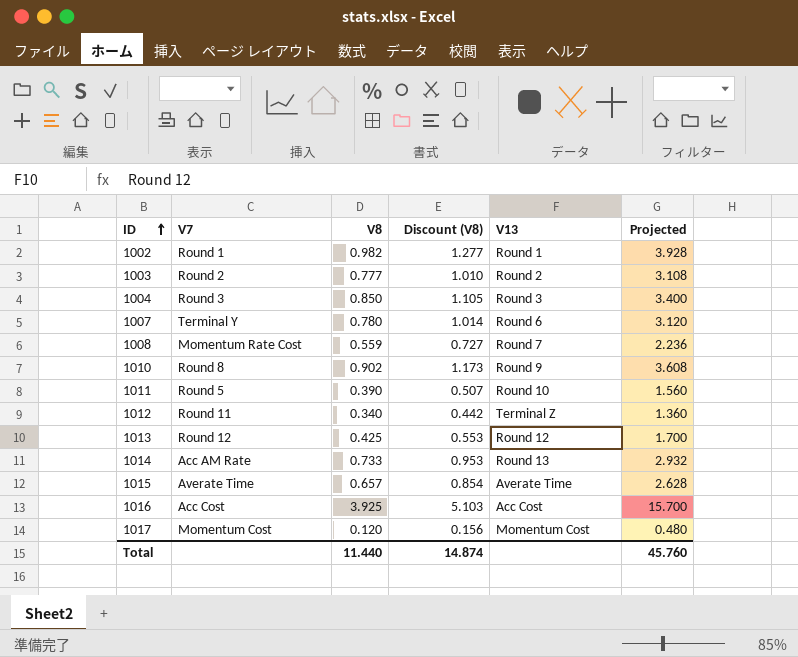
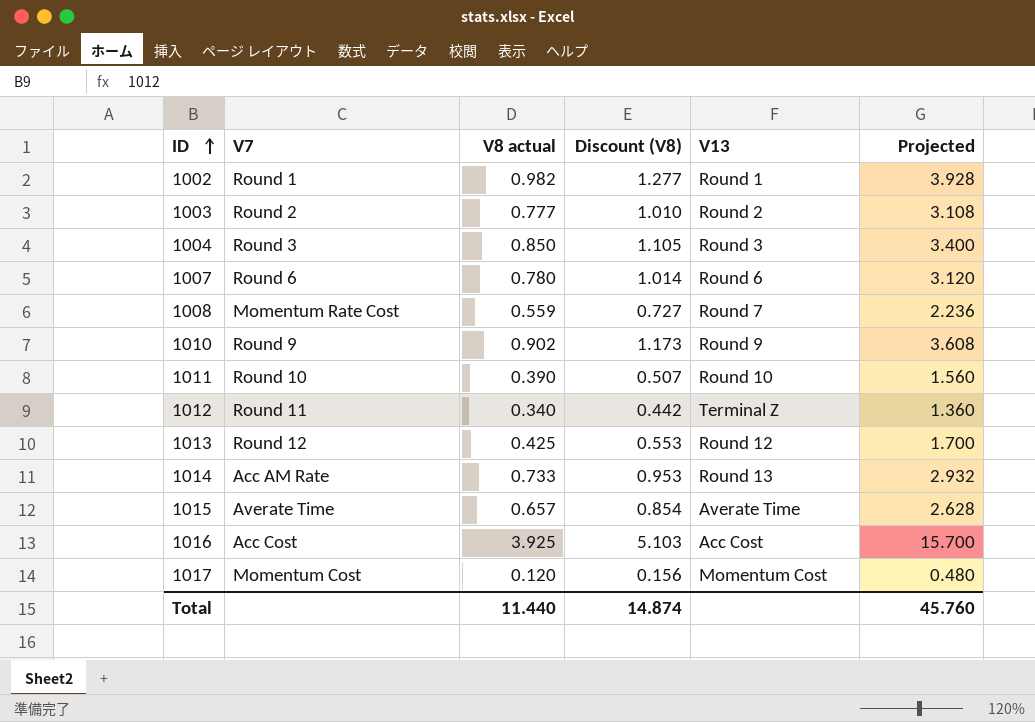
column name: V8 -> V8 actual
1007 | V7: Terminal Y -> Round 6
1010 | V7: Round 8 -> Round 9
1011 | V7: Round 5 -> Round 10

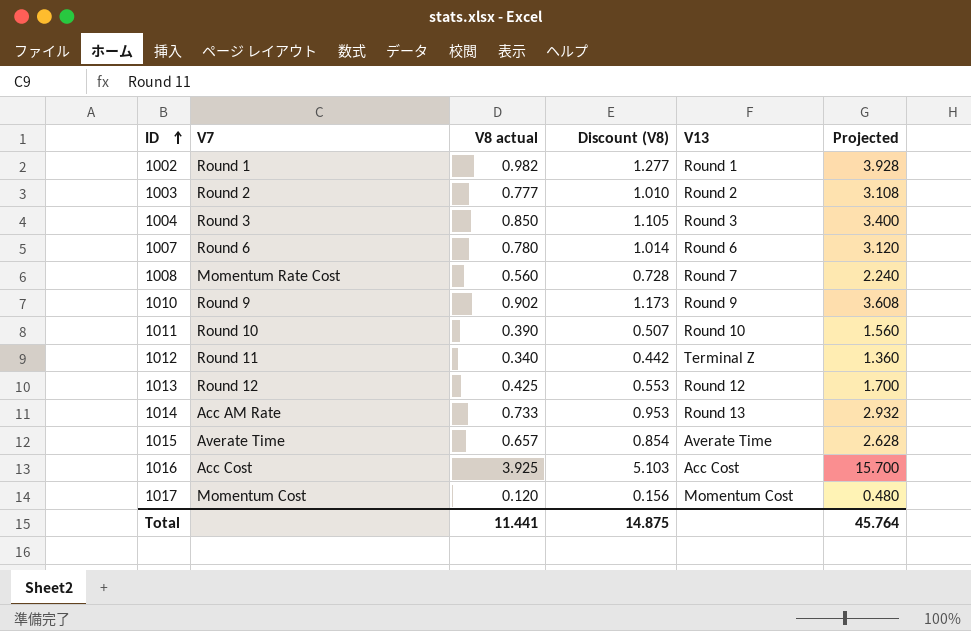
1008 | V8 actual: 0.559 -> 0.560
1008 | Discount (V8): 0.727 -> 0.728
1008 | Projected: 2.236 -> 2.240
Total | V8 actual: 11.440 -> 11.441
Total | Discount (V8): 14.874 -> 14.875
Total | Projected: 45.760 -> 45.764

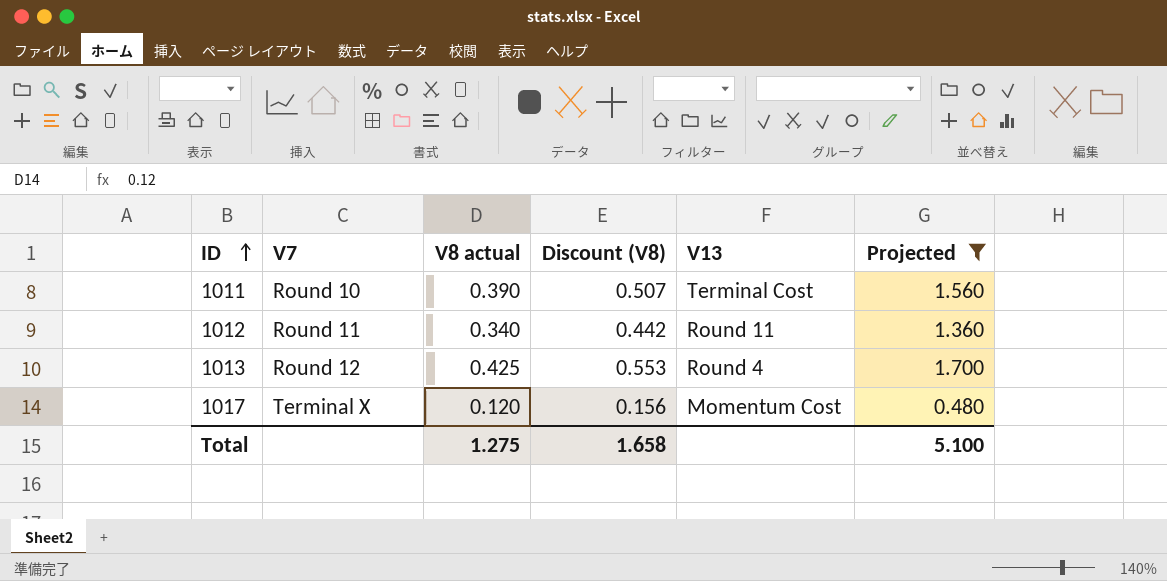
filter: none -> Projected <= 1.700
1011 | V13: Round 10 -> Terminal Cost
1012 | V13: Terminal Z -> Round 11
1013 | V13: Round 12 -> Round 4
1017 | V7: Momentum Cost -> Terminal X
Total | V8 actual: 11.441 -> 1.275
Total | Discount (V8): 14.875 -> 1.658
Total | Projected: 45.764 -> 5.100

